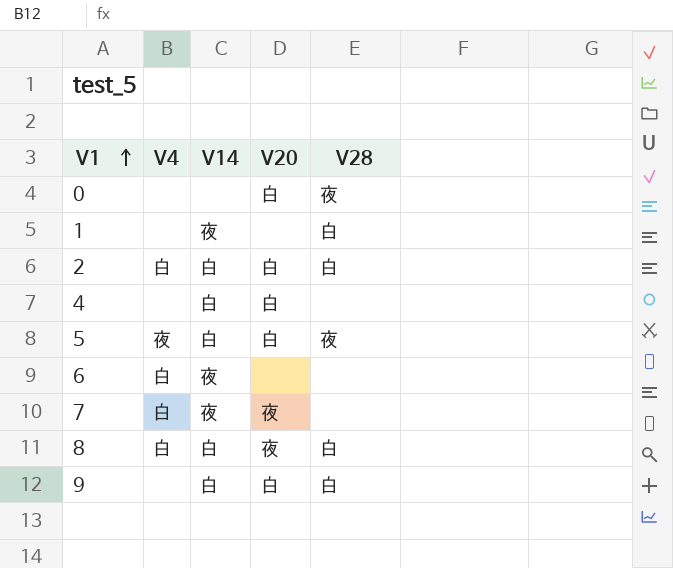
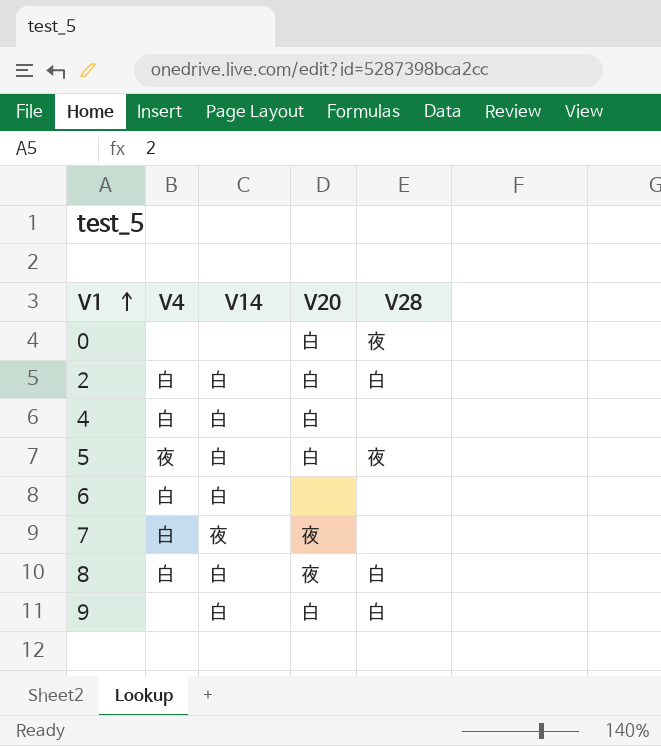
row 1: none | 夜 | none | 白 -> none
4 | V4: none -> 白
6 | V14: 夜 -> 白

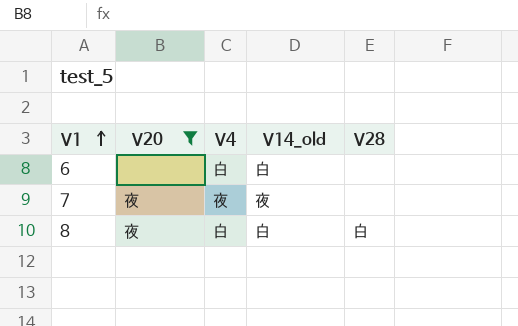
filter: none -> V20 != 白
column V20 | position: 4 -> 2
column name: V14 -> V14_old
7 | V4: 白 -> 夜

